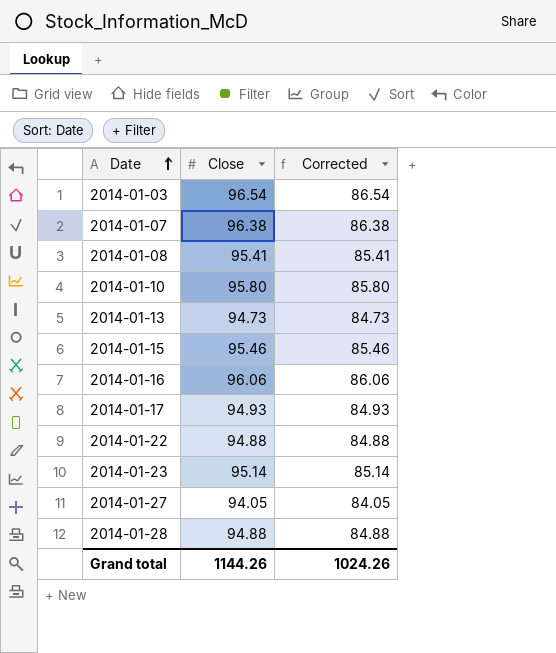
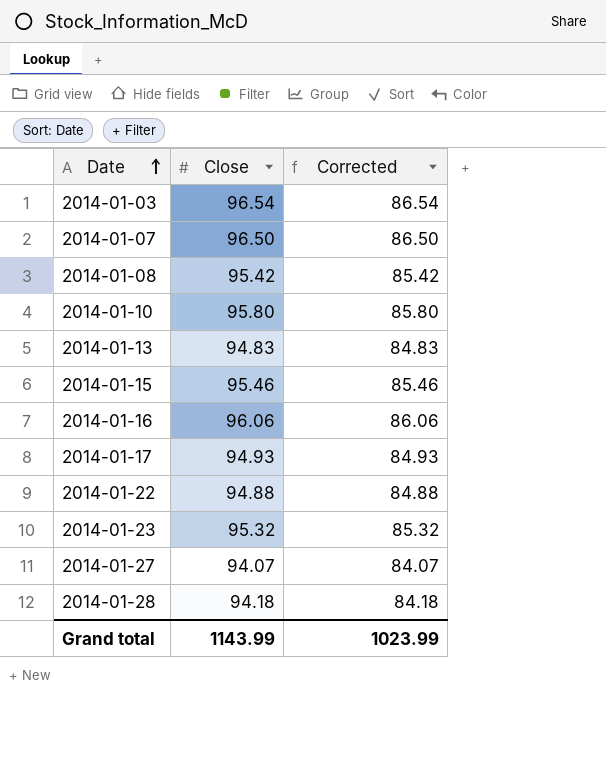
2014-01-07 | Close: 96.38 -> 96.50
2014-01-07 | Corrected: 86.38 -> 86.50
2014-01-08 | Close: 95.41 -> 95.42
2014-01-08 | Corrected: 85.41 -> 85.42
2014-01-13 | Close: 94.73 -> 94.83
2014-01-13 | Corrected: 84.73 -> 84.83
2014-01-23 | Close: 95.14 -> 95.32
2014-01-23 | Corrected: 85.14 -> 85.32
2014-01-27 | Close: 94.05 -> 94.07
2014-01-27 | Corrected: 84.05 -> 84.07
2014-01-28 | Close: 94.88 -> 94.18
2014-01-28 | Corrected: 84.88 -> 84.18
Grand total | Close: 1144.26 -> 1143.99
Grand total | Corrected: 1024.26 -> 1023.99

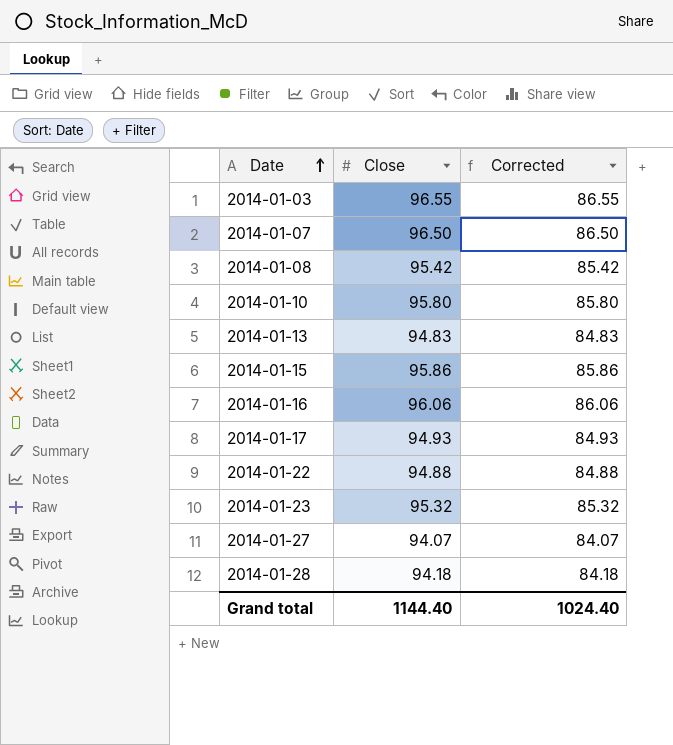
2014-01-03 | Close: 96.54 -> 96.55
2014-01-03 | Corrected: 86.54 -> 86.55
2014-01-15 | Close: 95.46 -> 95.86
2014-01-15 | Corrected: 85.46 -> 85.86
Grand total | Close: 1143.99 -> 1144.40
Grand total | Corrected: 1023.99 -> 1024.40

